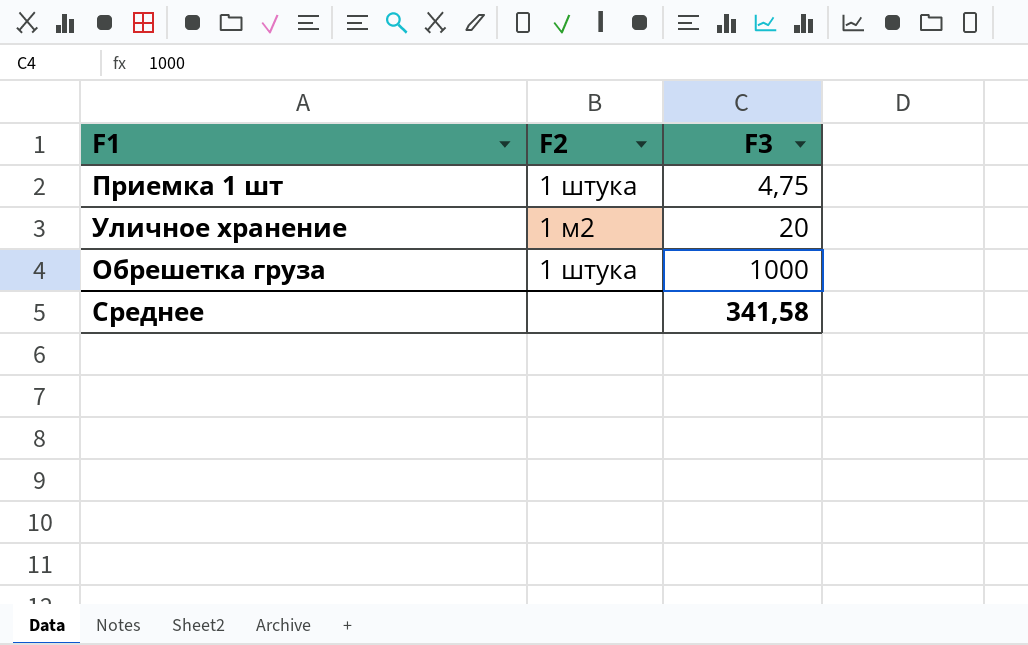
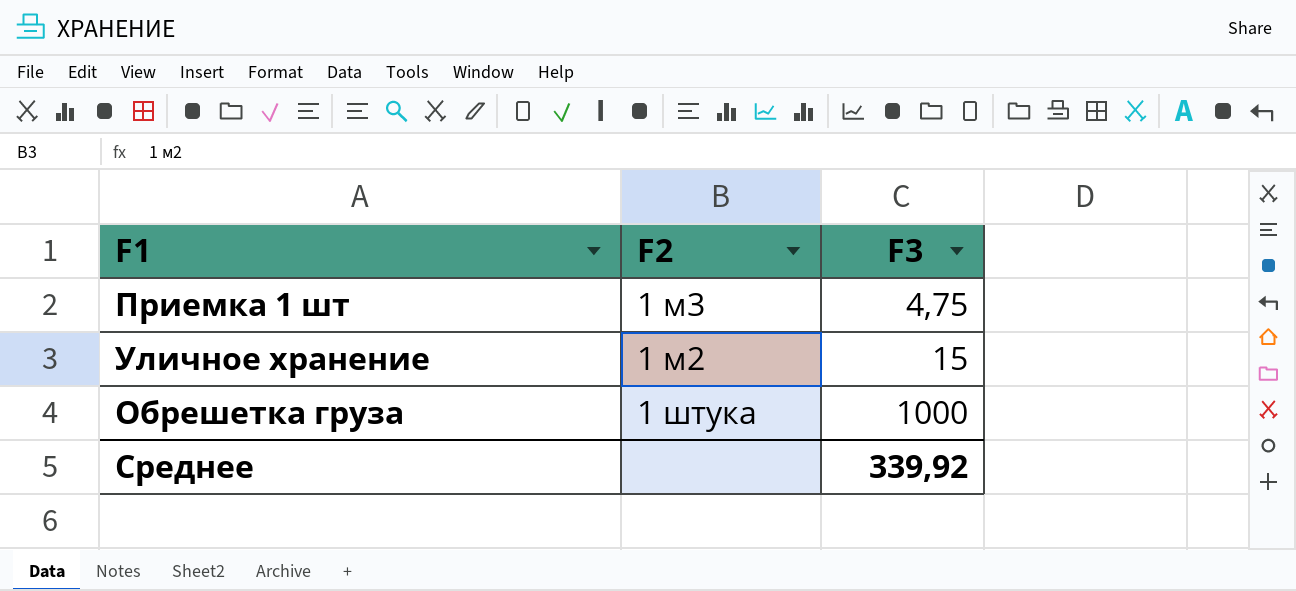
Приемка 1 шт | F2: 1 штука -> 1 м3
Уличное хранение | F3: 20 -> 15
Среднее | F3: 341,58 -> 339,92

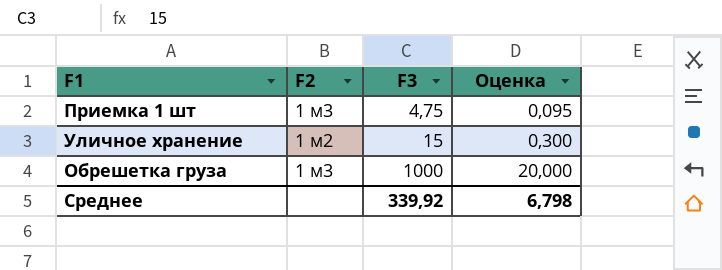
column Оценка | formula: none -> [F3] * 0,02
Обрешетка груза | F2: 1 штука -> 1 м3

